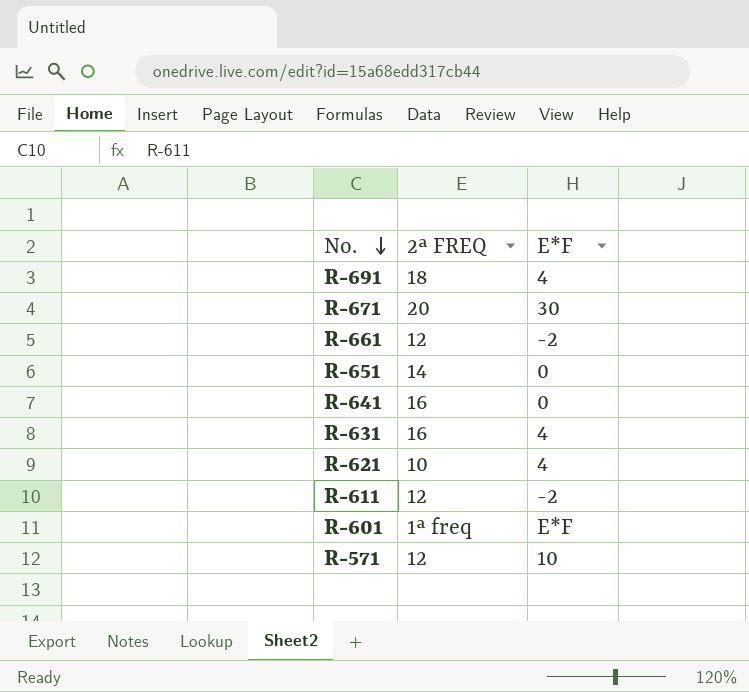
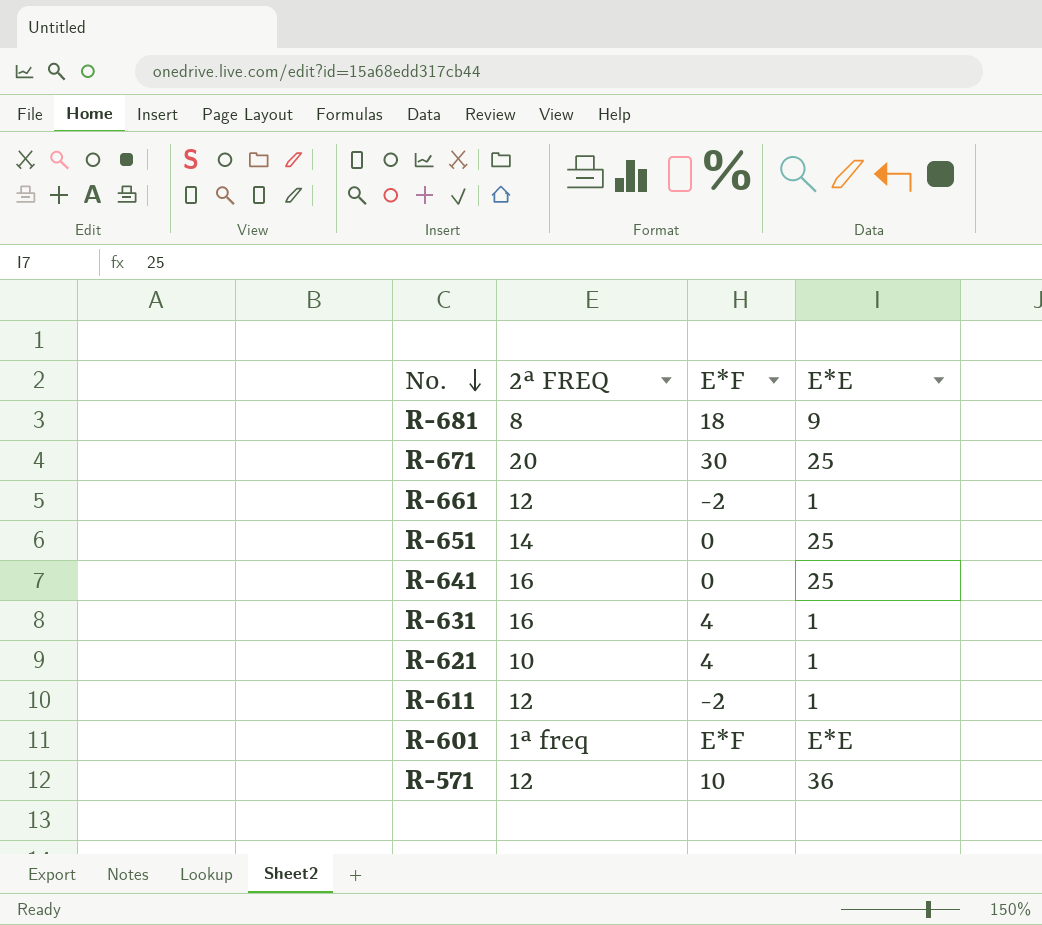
column E*E | position: none -> 4
row R-691: 18 | 4 -> none
row R-681: none -> 8 | 18 | 9

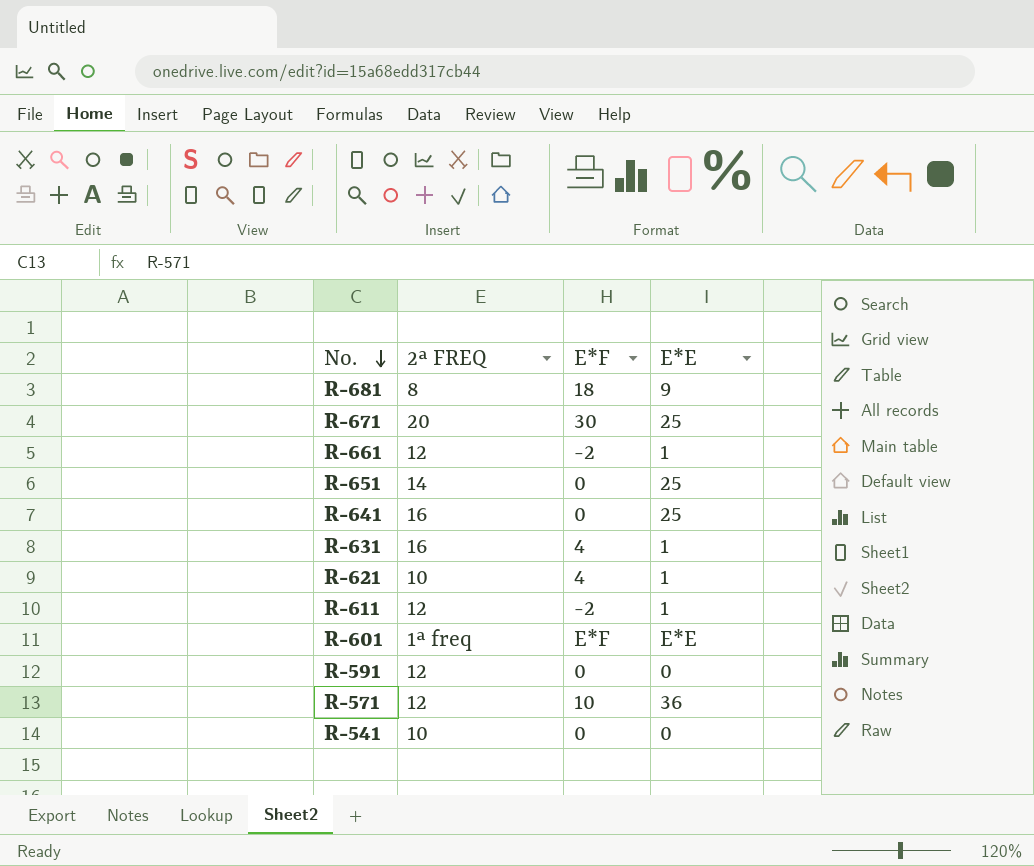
row R-591: none -> 12 | 0 | 0
row R-541: none -> 10 | 0 | 0

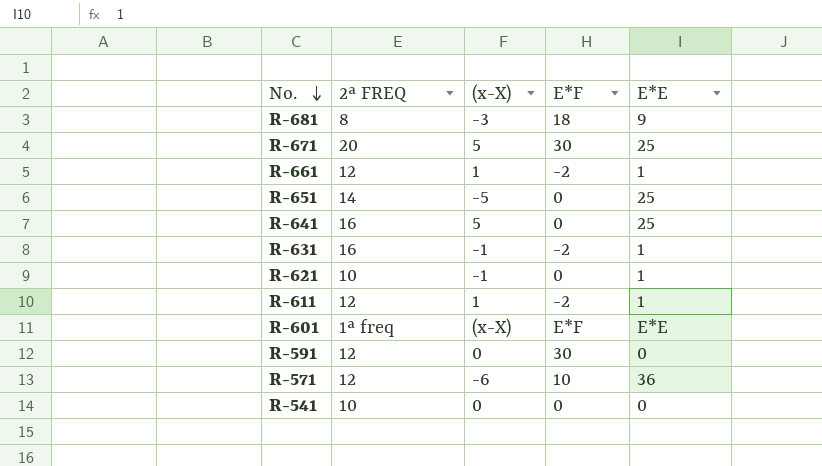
column (x-X) | position: none -> 3
R-631 | E*F: 4 -> -2
R-621 | E*F: 4 -> 0
R-591 | E*F: 0 -> 30

